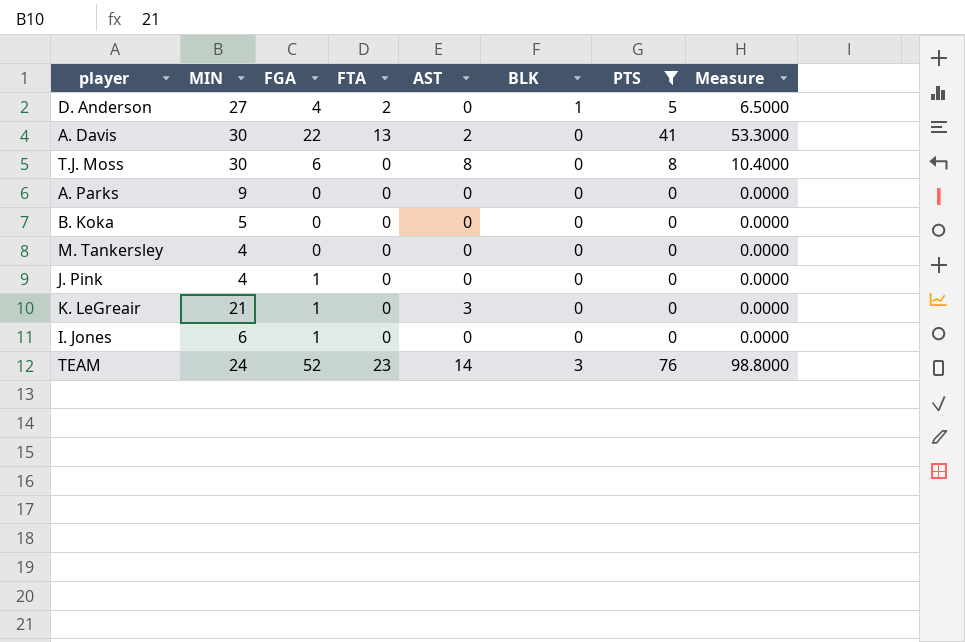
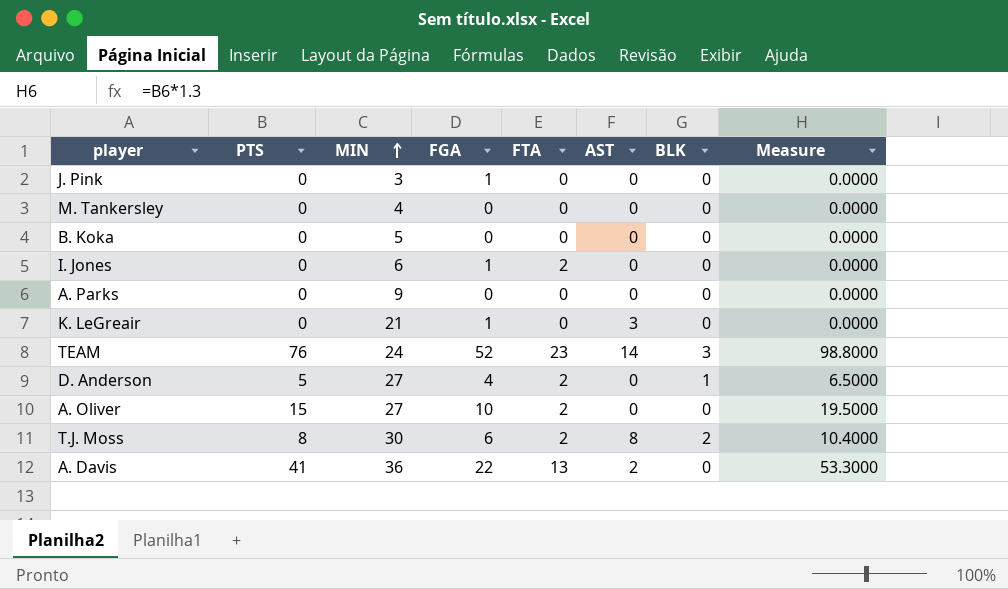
filter: PTS != 15 -> none
row order: none -> MIN ascending
column PTS | position: 7 -> 2
J. Pink | MIN: 4 -> 3
I. Jones | FTA: 0 -> 2
T.J. Moss | FTA: 0 -> 2
T.J. Moss | BLK: 0 -> 2
A. Davis | MIN: 30 -> 36

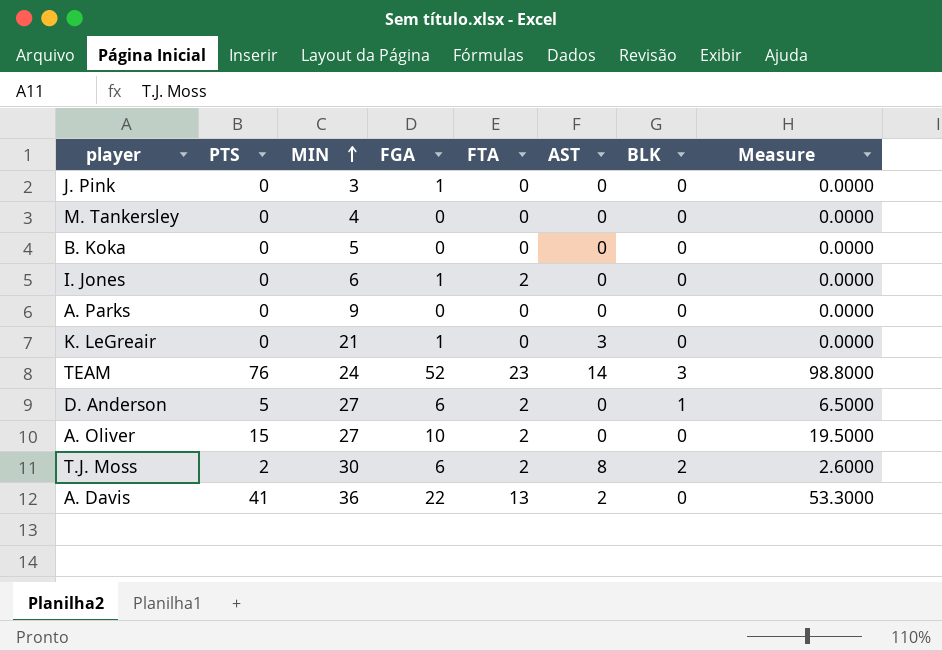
D. Anderson | FGA: 4 -> 6
T.J. Moss | PTS: 8 -> 2
T.J. Moss | Measure: 10.4000 -> 2.6000

